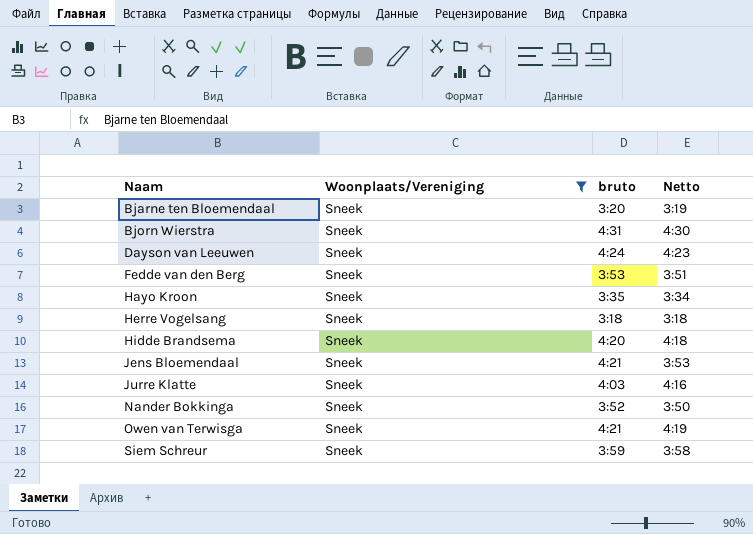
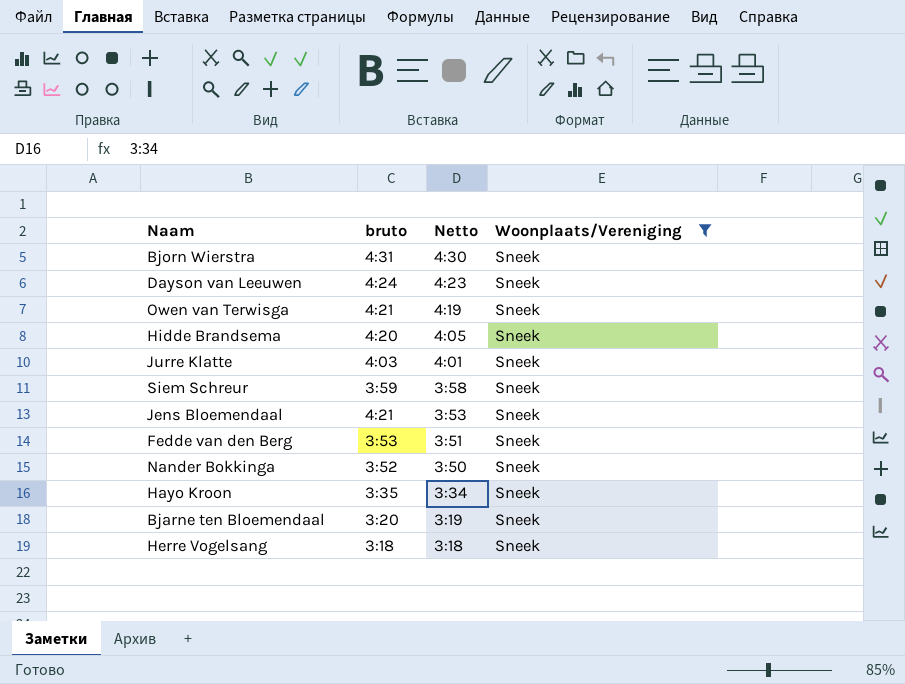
row order: Naam ascending -> Netto descending
column Woonplaats/Vereniging | position: 2 -> 4
Hidde Brandsema | Netto: 4:18 -> 4:05
Jurre Klatte | Netto: 4:16 -> 4:01

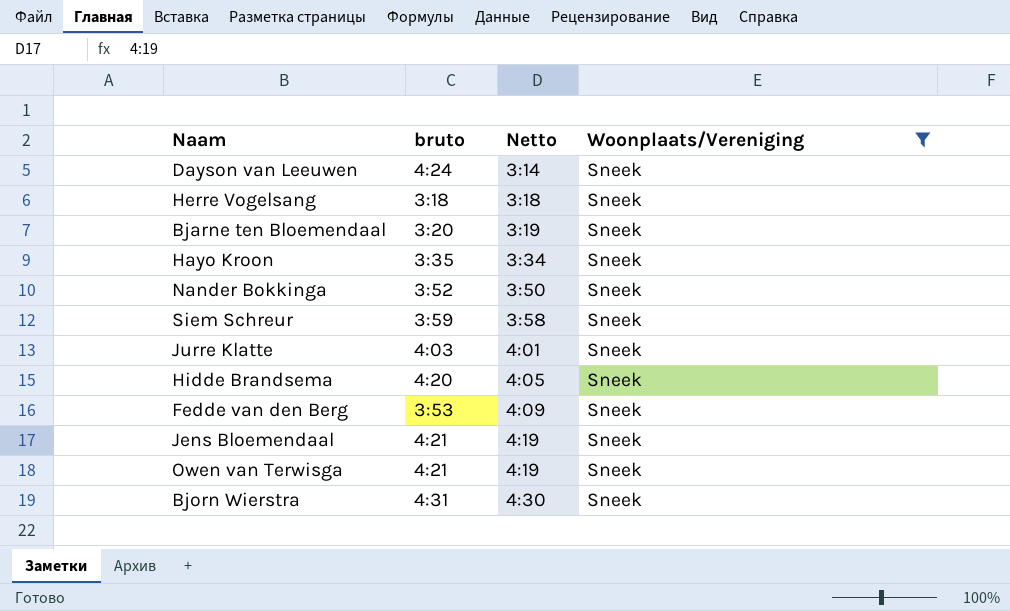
row order: Netto descending -> Netto ascending
Dayson van Leeuwen | Netto: 4:23 -> 3:14
Fedde van den Berg | Netto: 3:51 -> 4:09
Jens Bloemendaal | Netto: 3:53 -> 4:19

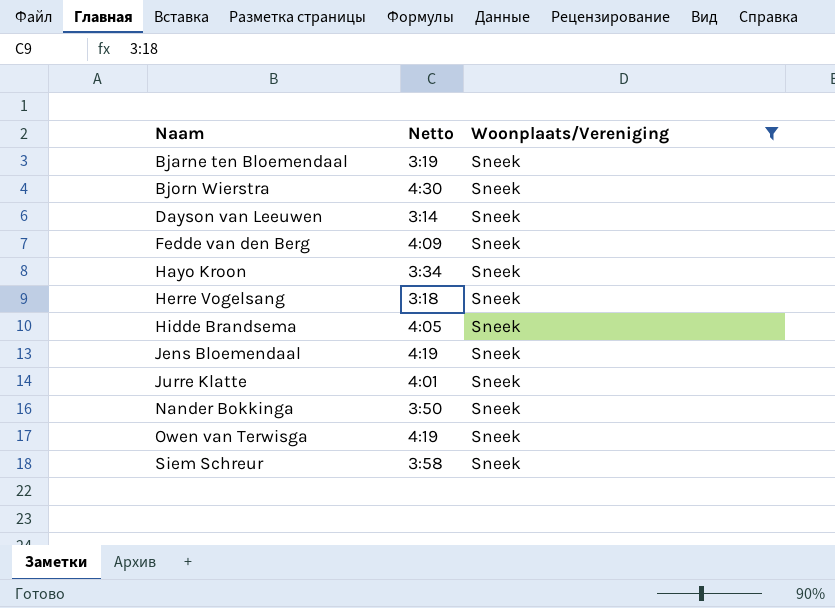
row order: Netto ascending -> Naam ascending
column bruto | position: 2 -> none

